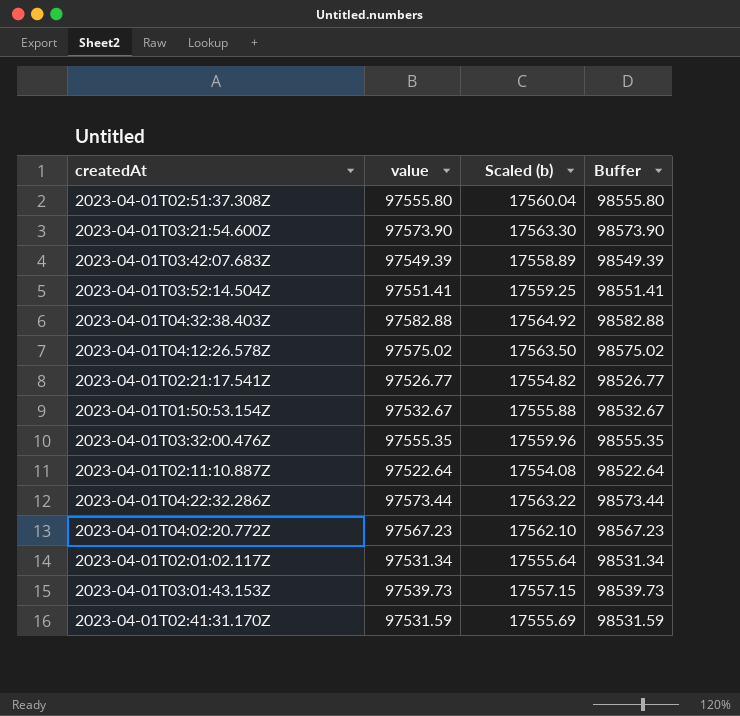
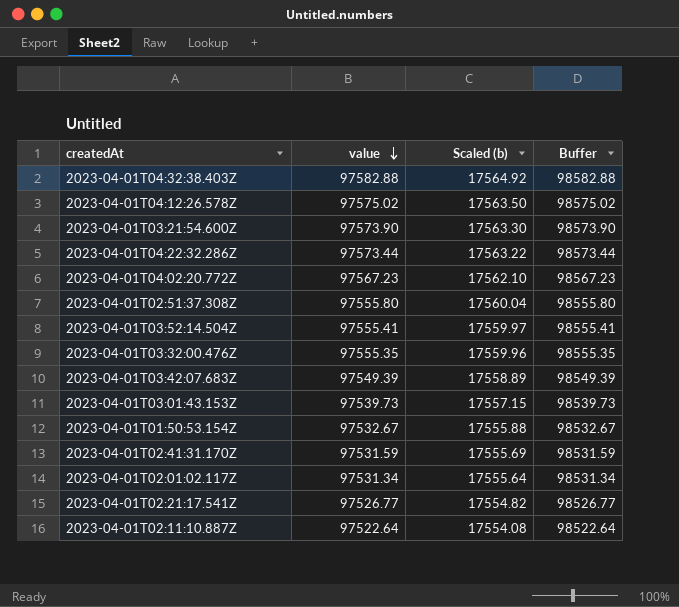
row order: none -> value descending
2023-04-01T03:52:14.504Z | value: 97551.41 -> 97555.41
2023-04-01T03:52:14.504Z | Scaled (b): 17559.25 -> 17559.97
2023-04-01T03:52:14.504Z | Buffer: 98551.41 -> 98555.41

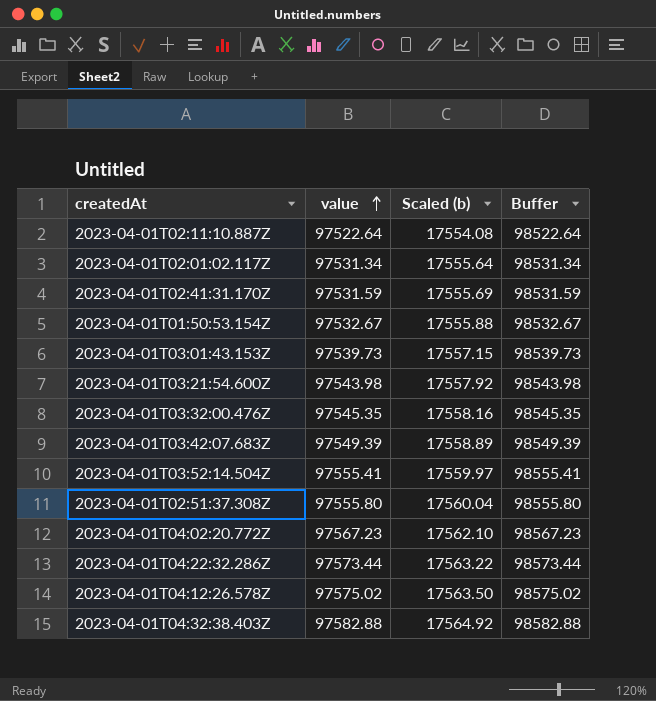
row order: value descending -> value ascending
row 2023-04-01T02:21:17.541Z: 97526.77 | 17554.82 | 98526.77 -> none
2023-04-01T03:21:54.600Z | value: 97573.90 -> 97543.98
2023-04-01T03:21:54.600Z | Scaled (b): 17563.30 -> 17557.92
2023-04-01T03:21:54.600Z | Buffer: 98573.90 -> 98543.98
2023-04-01T03:32:00.476Z | value: 97555.35 -> 97545.35
2023-04-01T03:32:00.476Z | Scaled (b): 17559.96 -> 17558.16
2023-04-01T03:32:00.476Z | Buffer: 98555.35 -> 98545.35

